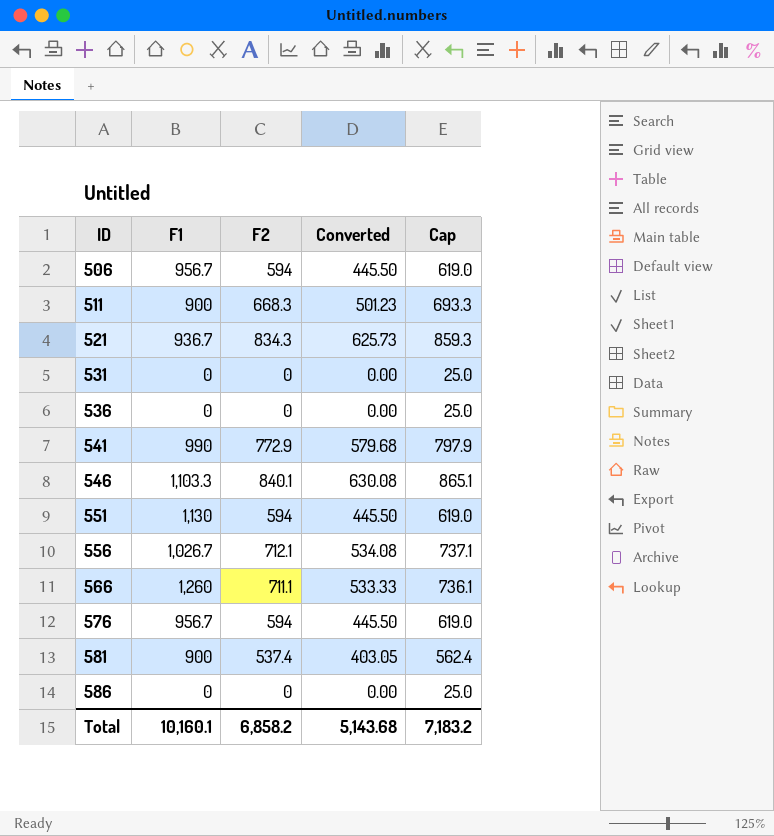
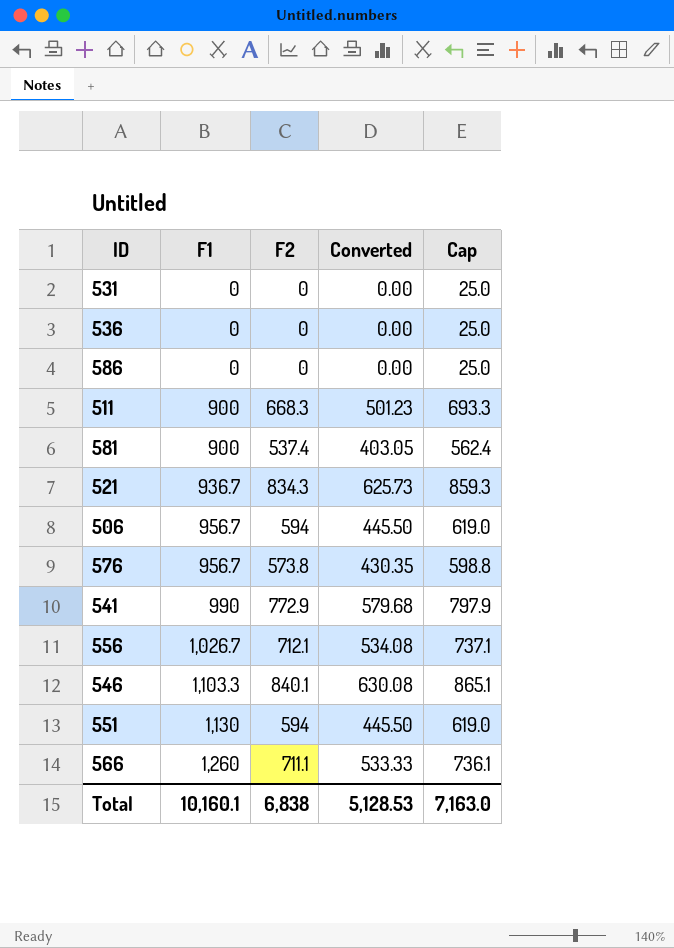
row order: ID ascending -> F1 ascending
576 | F2: 594 -> 573.8
576 | Converted: 445.50 -> 430.35
576 | Cap: 619.0 -> 598.8
Total | F2: 6,858.2 -> 6,838
Total | Converted: 5,143.68 -> 5,128.53
Total | Cap: 7,183.2 -> 7,163.0

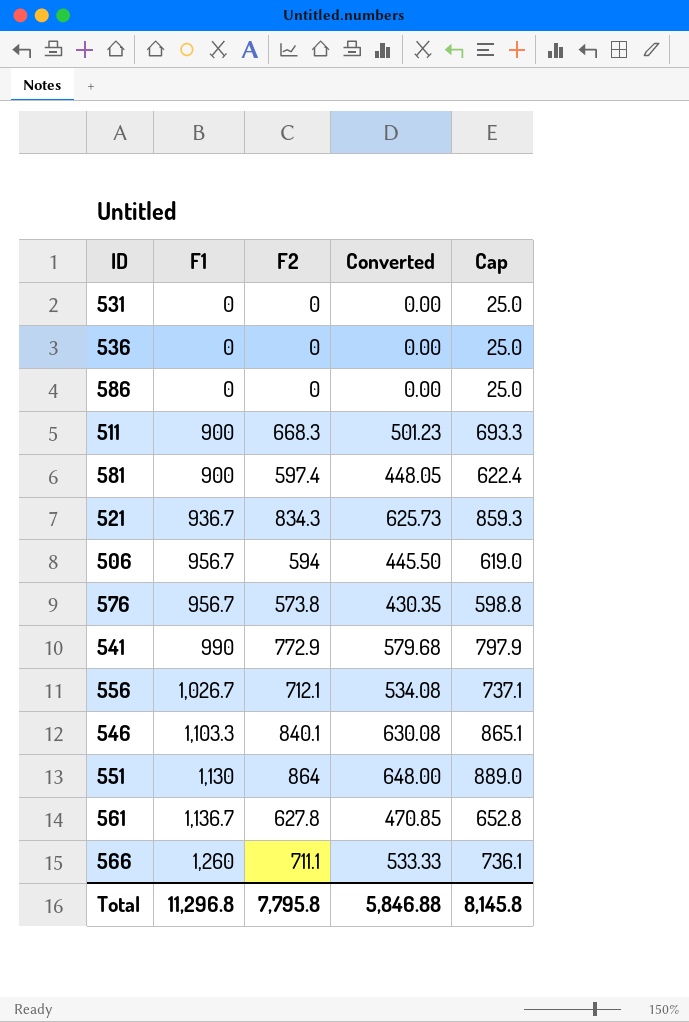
581 | F2: 537.4 -> 597.4
581 | Converted: 403.05 -> 448.05
581 | Cap: 562.4 -> 622.4
551 | F2: 594 -> 864
551 | Converted: 445.50 -> 648.00
551 | Cap: 619.0 -> 889.0
row 561: none -> 1,136.7 | 627.8 | 470.85 | 652.8
Total | F1: 10,160.1 -> 11,296.8
Total | F2: 6,838 -> 7,795.8
Total | Converted: 5,128.53 -> 5,846.88
Total | Cap: 7,163.0 -> 8,145.8

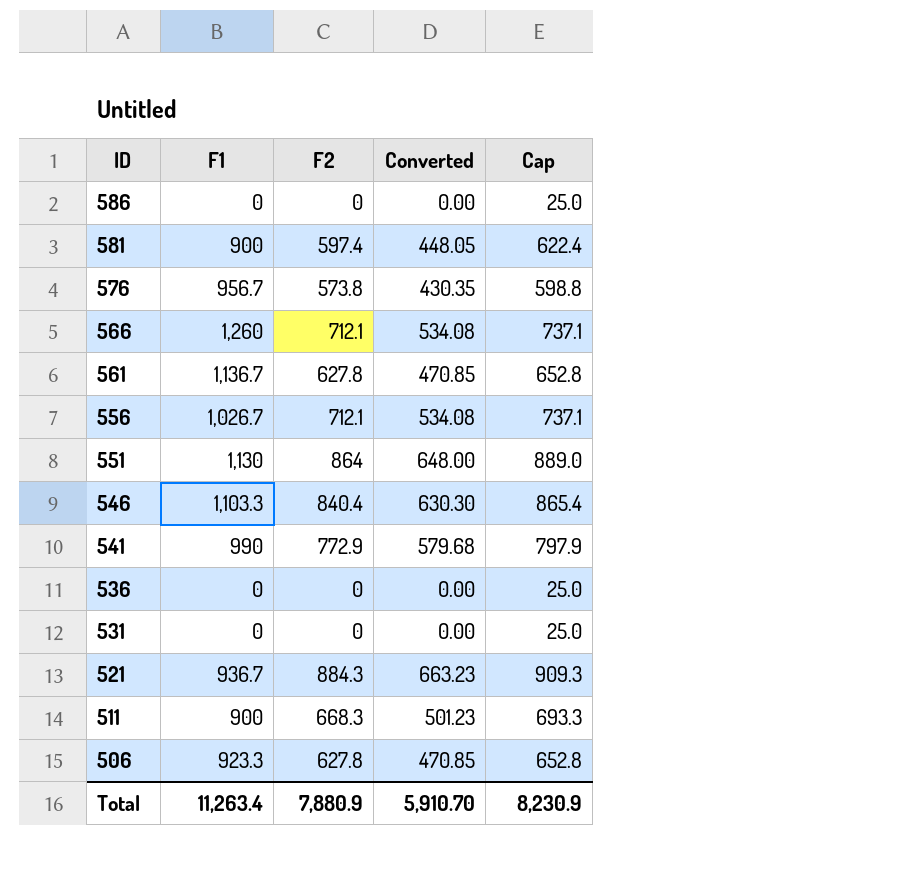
row order: F1 ascending -> ID descending
566 | F2: 711.1 -> 712.1
566 | Converted: 533.33 -> 534.08
566 | Cap: 736.1 -> 737.1
546 | F2: 840.1 -> 840.4
546 | Converted: 630.08 -> 630.30
546 | Cap: 865.1 -> 865.4
521 | F2: 834.3 -> 884.3
521 | Converted: 625.73 -> 663.23
521 | Cap: 859.3 -> 909.3
506 | F1: 956.7 -> 923.3
506 | F2: 594 -> 627.8
506 | Converted: 445.50 -> 470.85
506 | Cap: 619.0 -> 652.8
Total | F1: 11,296.8 -> 11,263.4
Total | F2: 7,795.8 -> 7,880.9
Total | Converted: 5,846.88 -> 5,910.70
Total | Cap: 8,145.8 -> 8,230.9

